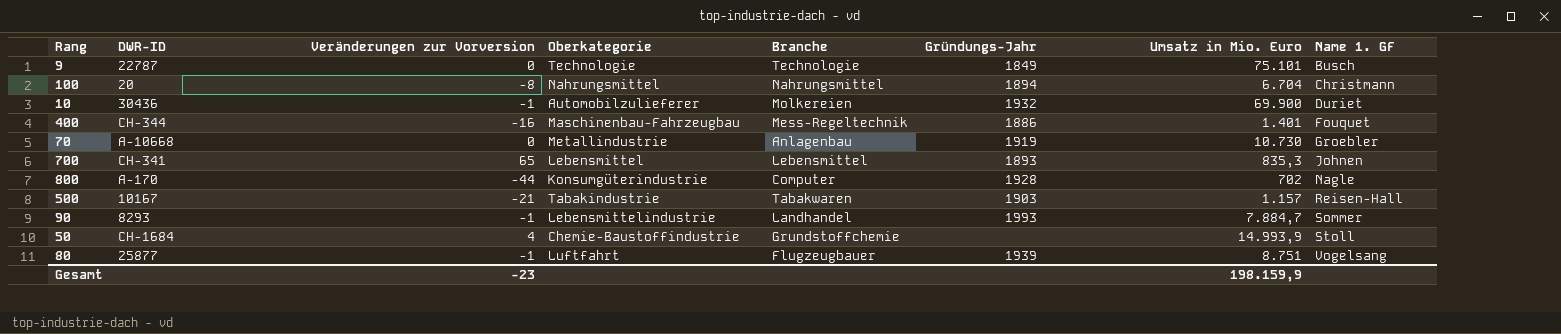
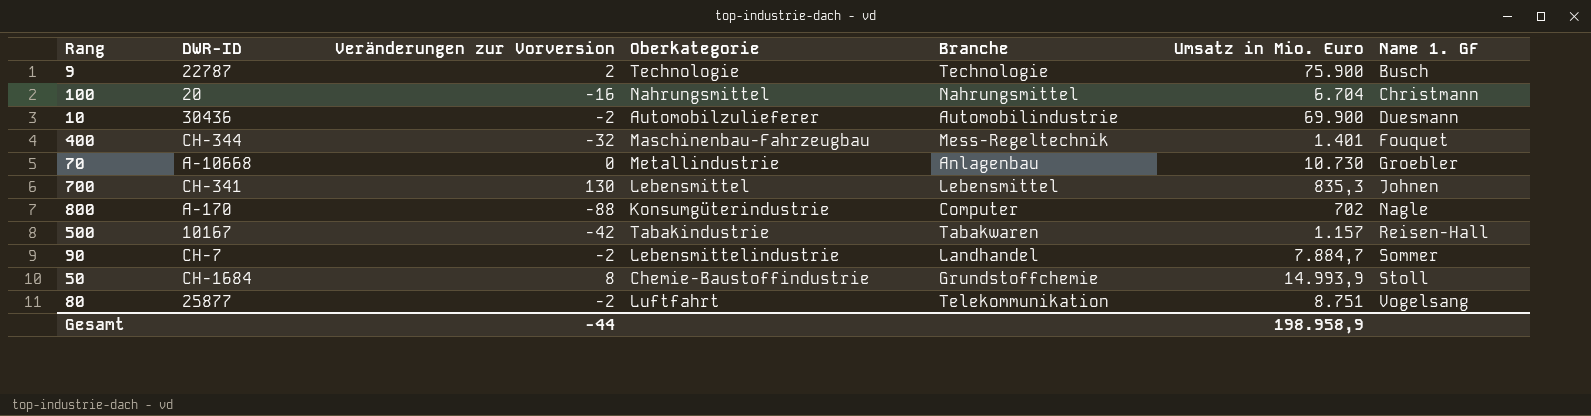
column Gründungs-Jahr | position: 6 -> none
9 | Veränderungen zur Vorversion: 0 -> 2
9 | Umsatz in Mio. Euro: 75.101 -> 75.900
100 | Veränderungen zur Vorversion: -8 -> -16
10 | Veränderungen zur Vorversion: -1 -> -2
10 | Branche: Molkereien -> Automobilindustrie
10 | Name 1. GF: Duriet -> Duesmann
400 | Veränderungen zur Vorversion: -16 -> -32
700 | Veränderungen zur Vorversion: 65 -> 130
800 | Veränderungen zur Vorversion: -44 -> -88
500 | Veränderungen zur Vorversion: -21 -> -42
90 | DWR-ID: 8293 -> CH-7
90 | Veränderungen zur Vorversion: -1 -> -2
50 | Veränderungen zur Vorversion: 4 -> 8
80 | Veränderungen zur Vorversion: -1 -> -2
80 | Branche: Flugzeugbauer -> Telekommunikation
Gesamt | Veränderungen zur Vorversion: -23 -> -44
Gesamt | Umsatz in Mio. Euro: 198.159,9 -> 198.958,9

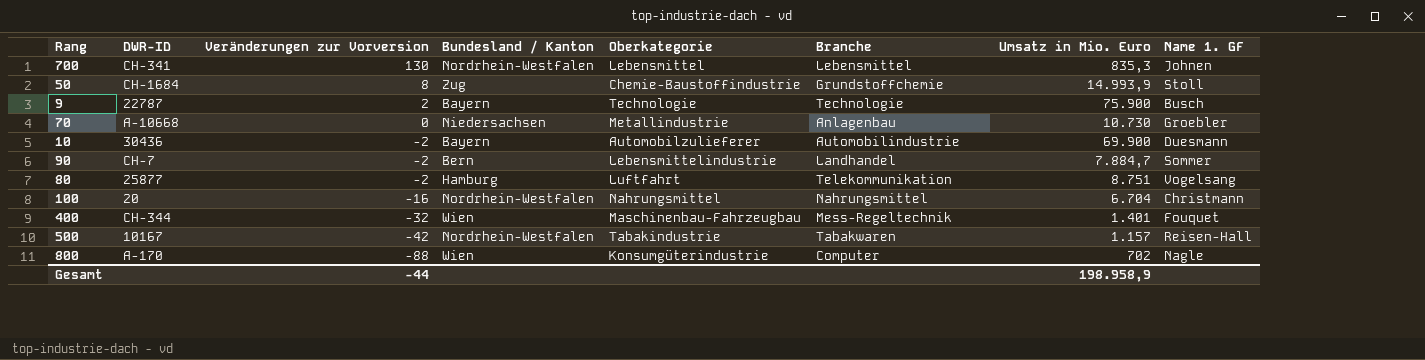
row order: Name 1. GF ascending -> Veränderungen zur Vorversion descending
column Bundesland / Kanton | position: none -> 4

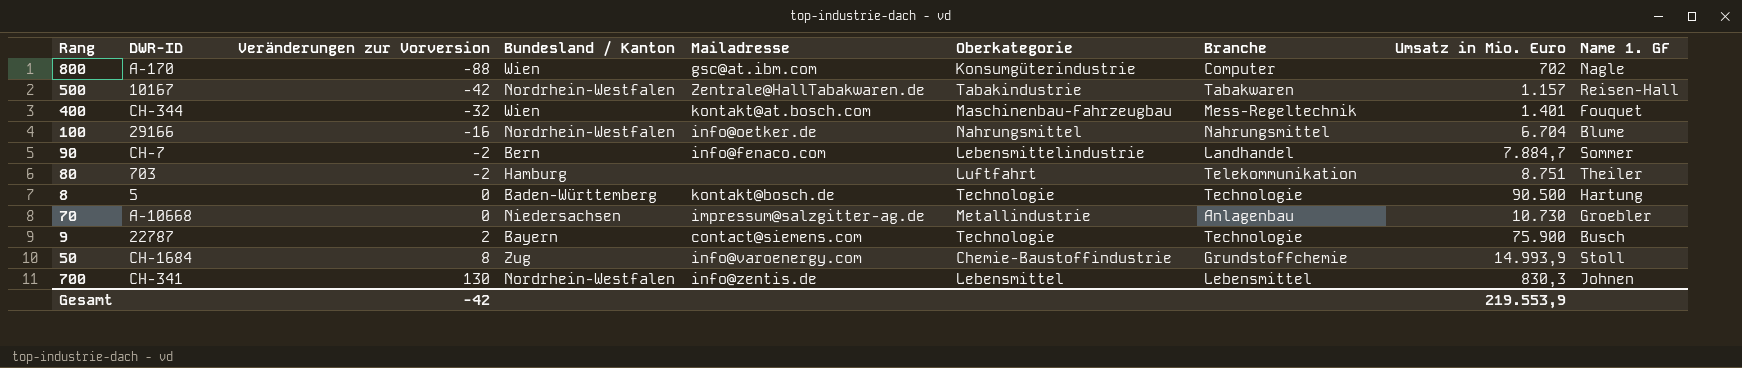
row order: Veränderungen zur Vorversion descending -> Veränderungen zur Vorversion ascending
column Mailadresse | position: none -> 5
row 10: 30436 | -2 | Bayern | Automobilzulieferer | Automobilindustrie | 69.900 | Duesmann -> none
100 | DWR-ID: 20 -> 29166
100 | Name 1. GF: Christmann -> Blume
80 | DWR-ID: 25877 -> 703
80 | Name 1. GF: Vogelsang -> Theiler
row 8: none -> 5 | 0 | Baden-Württemberg | kontakt@bosch.de | Technologie | Technologie | 90.500 | Hartung
700 | Umsatz in Mio. Euro: 835,3 -> 830,3
Gesamt | Veränderungen zur Vorversion: -44 -> -42
Gesamt | Umsatz in Mio. Euro: 198.958,9 -> 219.553,9

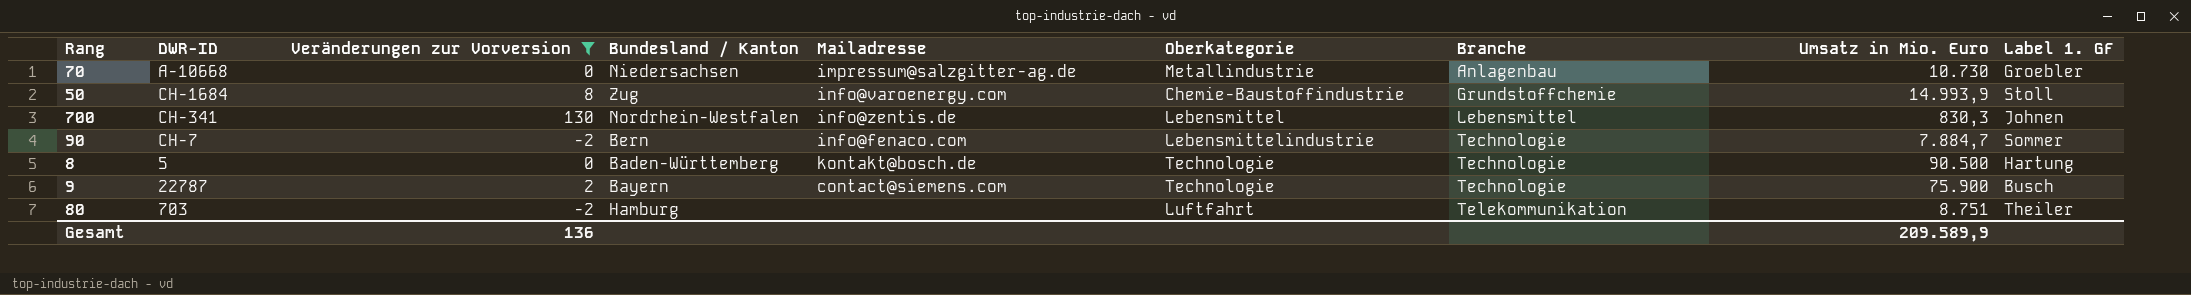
filter: none -> Veränderungen zur Vorversion >= -2
row order: Veränderungen zur Vorversion ascending -> Branche ascending
column name: Name 1. GF -> Label 1. GF
90 | Branche: Landhandel -> Technologie
Gesamt | Veränderungen zur Vorversion: -42 -> 136
Gesamt | Umsatz in Mio. Euro: 219.553,9 -> 209.589,9

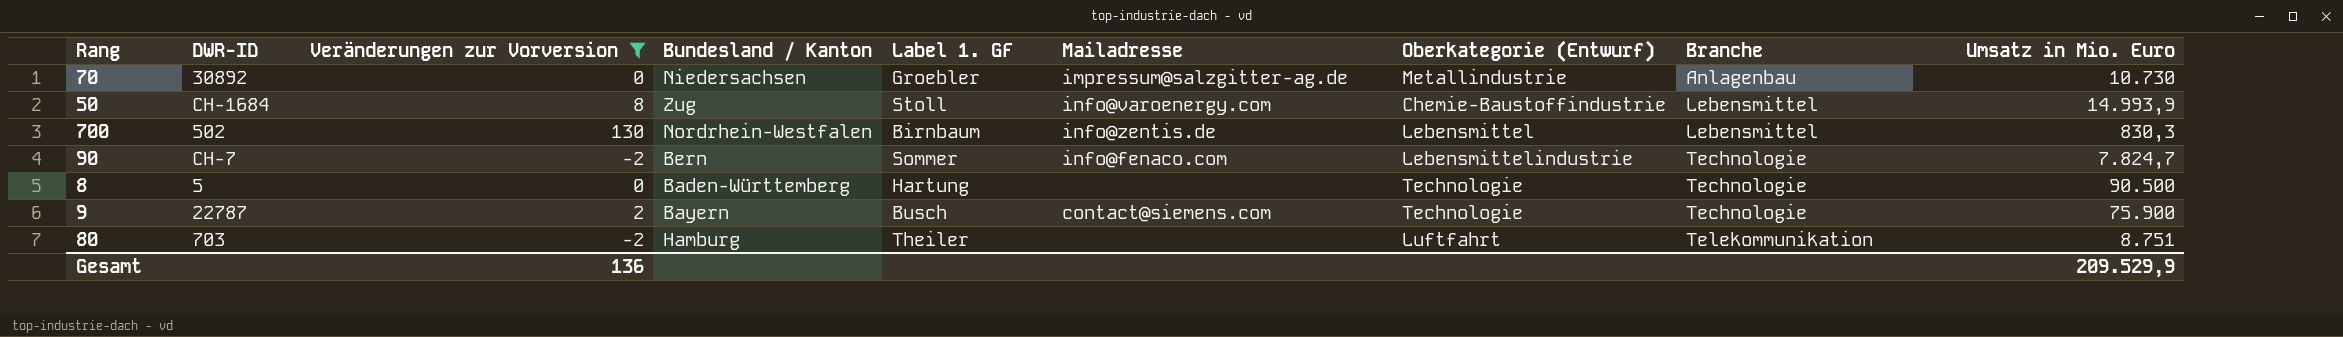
column Label 1. GF | position: 9 -> 5
column name: Oberkategorie -> Oberkategorie (Entwurf)
70 | DWR-ID: A-10668 -> 30892
50 | Branche: Grundstoffchemie -> Lebensmittel
700 | DWR-ID: CH-341 -> 502
700 | Label 1. GF: Johnen -> Birnbaum
90 | Umsatz in Mio. Euro: 7.884,7 -> 7.824,7
8 | Mailadresse: kontakt@bosch.de -> none
Gesamt | Umsatz in Mio. Euro: 209.589,9 -> 209.529,9

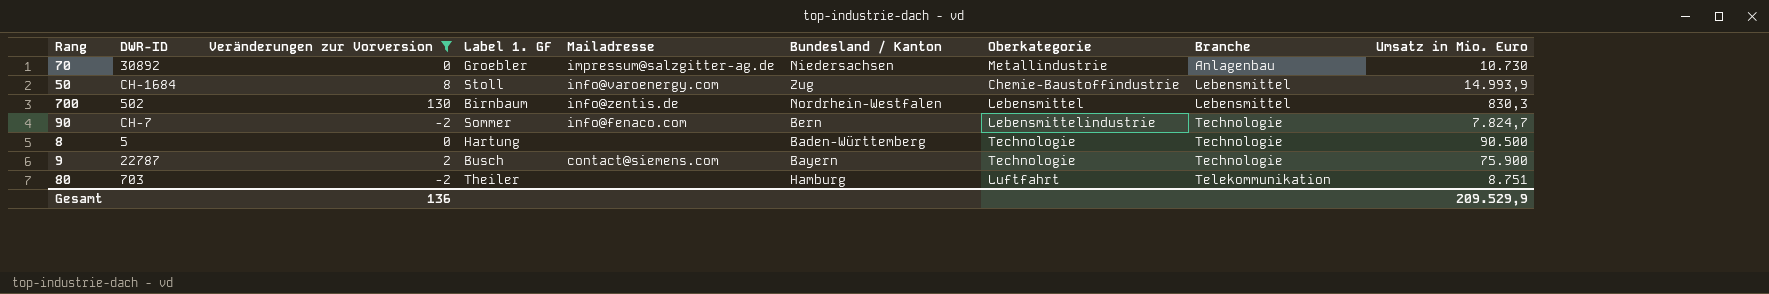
column Bundesland / Kanton | position: 4 -> 6
column name: Oberkategorie (Entwurf) -> Oberkategorie

